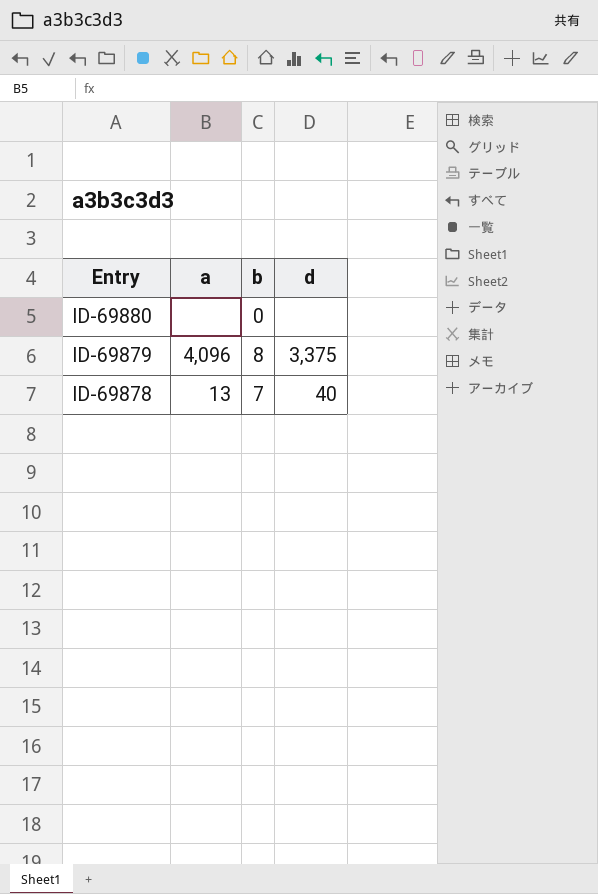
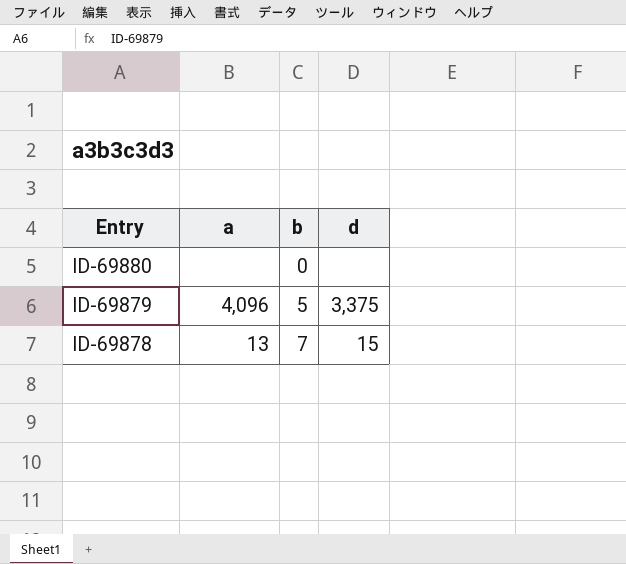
ID-69879 | b: 8 -> 5
ID-69878 | d: 40 -> 15

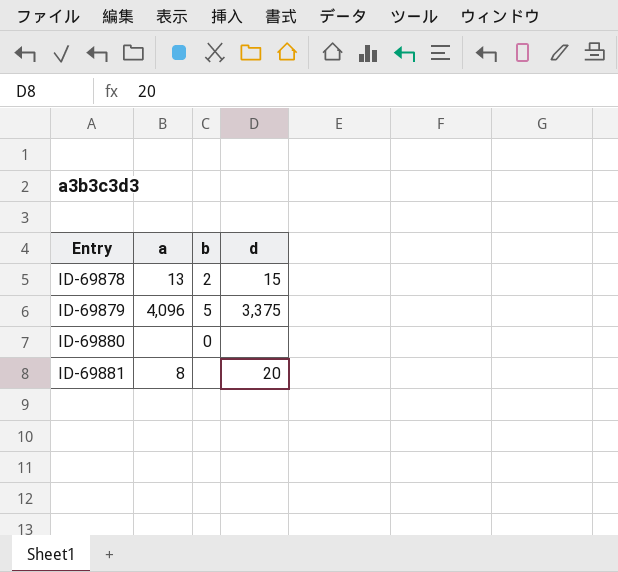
row order: Entry descending -> Entry ascending
ID-69878 | b: 7 -> 2
row ID-69881: none -> 8 | none | 20

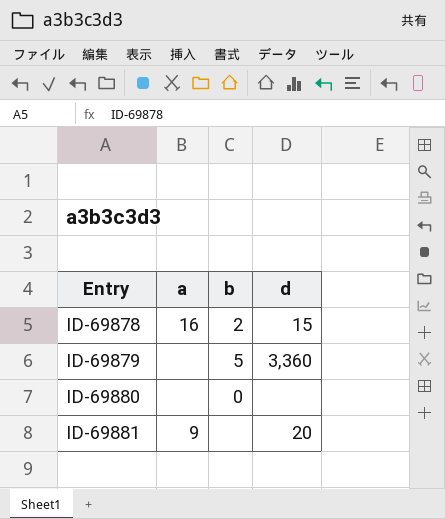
ID-69878 | a: 13 -> 16
ID-69879 | a: 4,096 -> none
ID-69879 | d: 3,375 -> 3,360
ID-69881 | a: 8 -> 9

